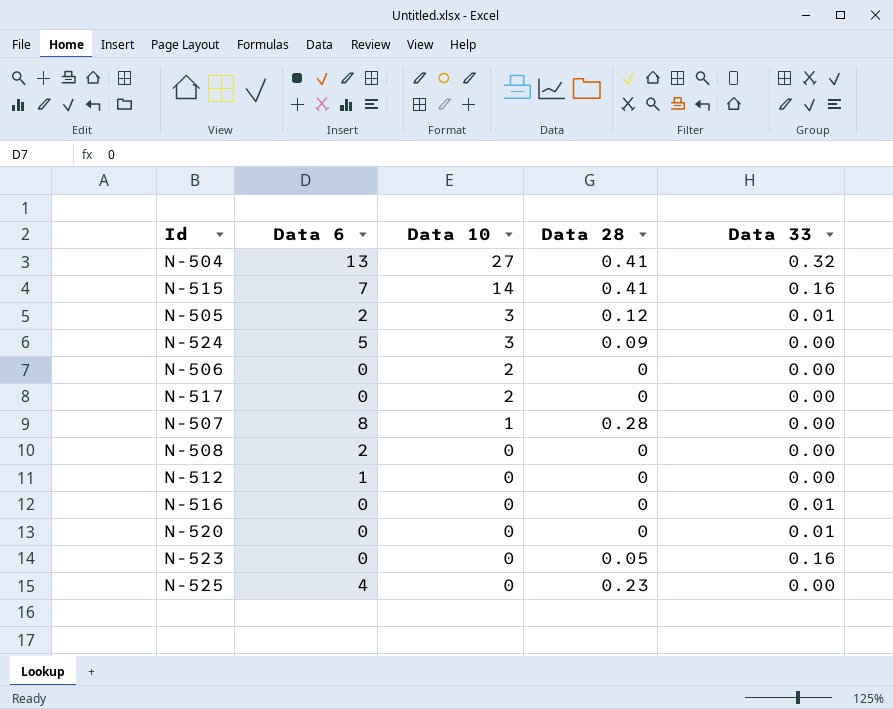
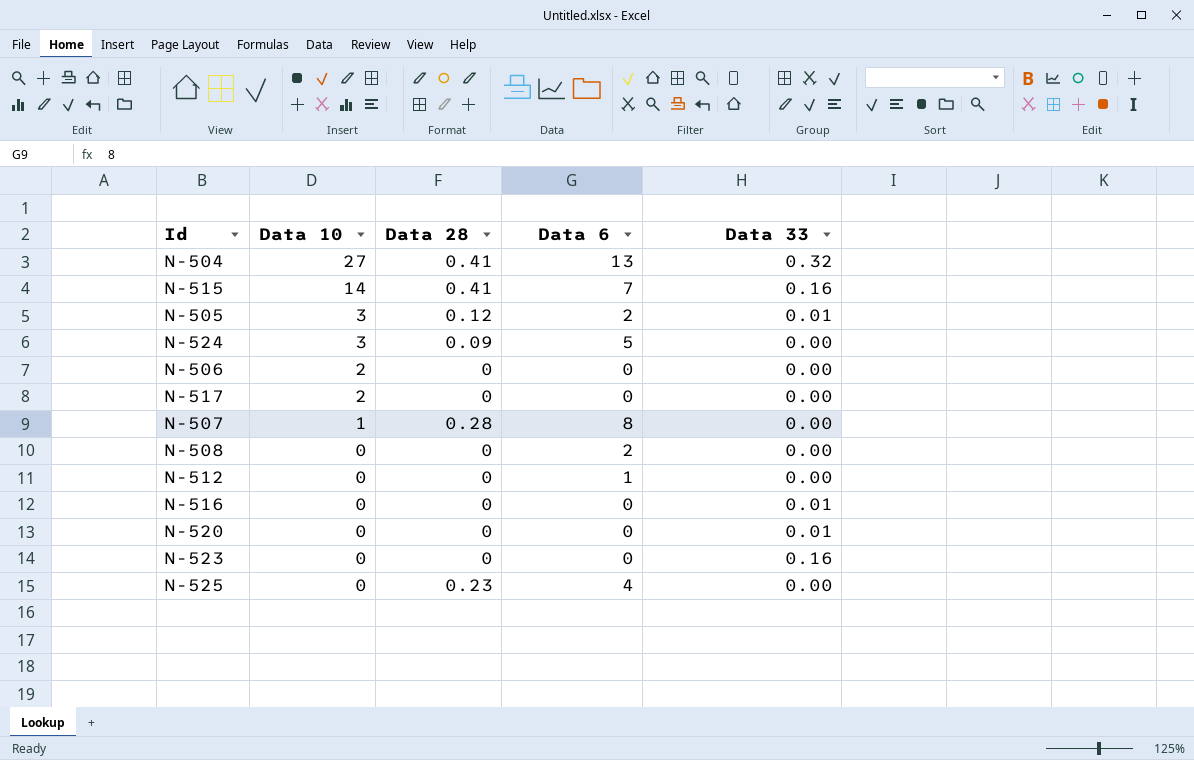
column Data 6 | position: 2 -> 4
N-523 | Data 28: 0.05 -> 0

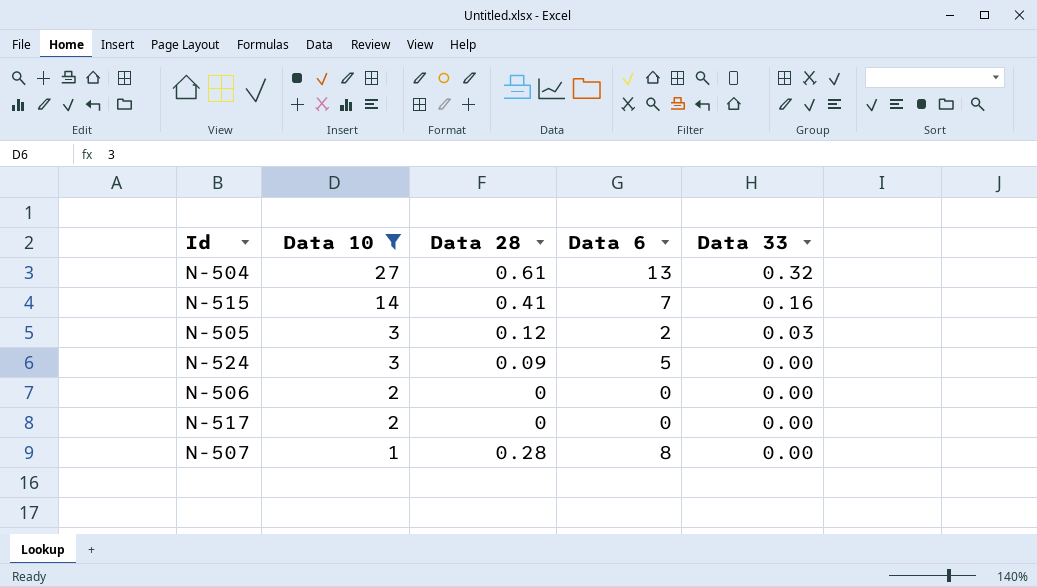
filter: none -> Data 10 != 0
N-504 | Data 28: 0.41 -> 0.61
N-505 | Data 33: 0.01 -> 0.03

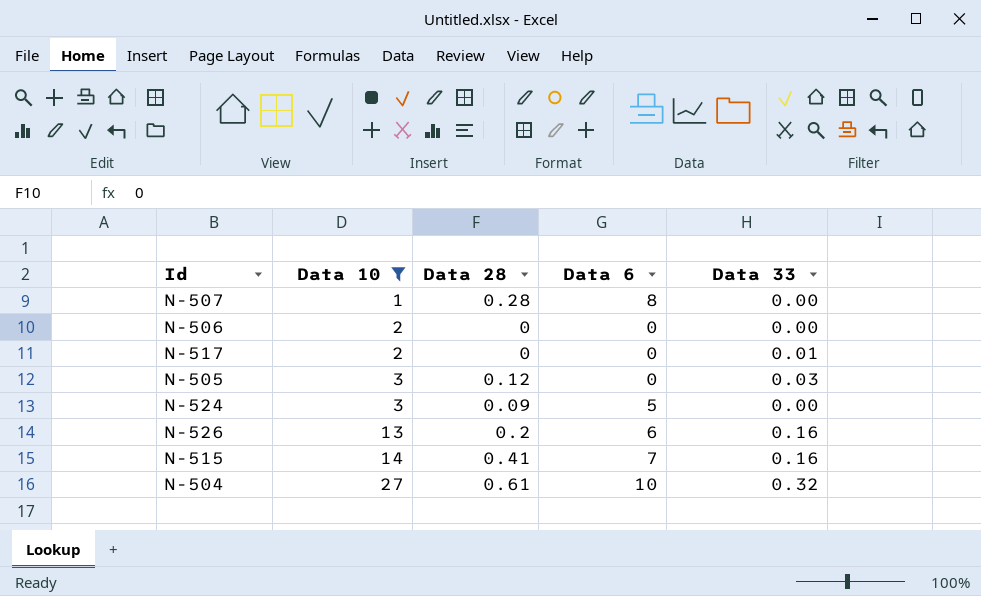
row order: Data 10 descending -> Data 10 ascending
N-517 | Data 33: 0.00 -> 0.01
N-505 | Data 6: 2 -> 0
row N-526: none -> 13 | 0.2 | 6 | 0.16
N-504 | Data 6: 13 -> 10

